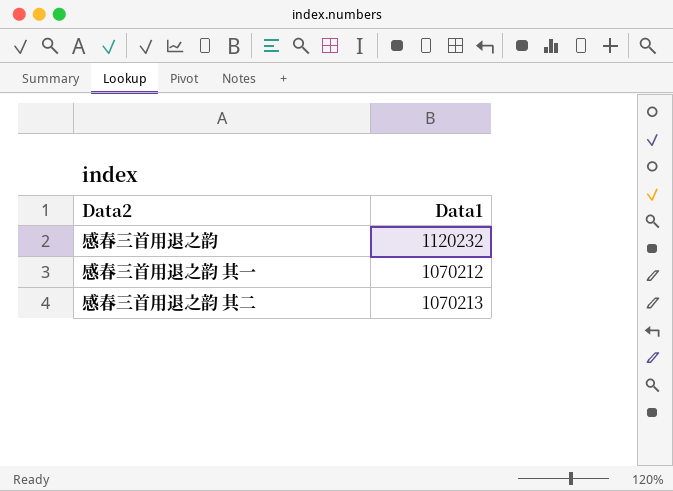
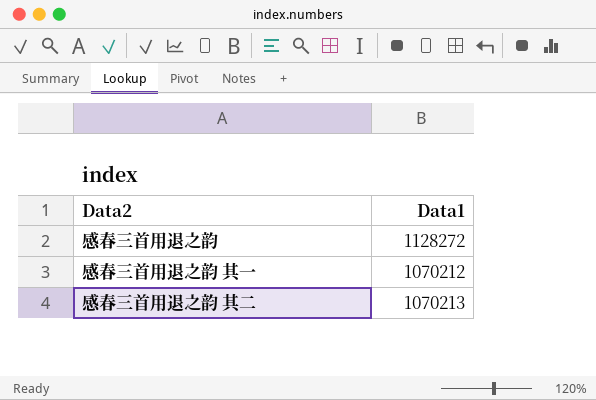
感春三首用退之韵 | Data1: 1120232 -> 1128272

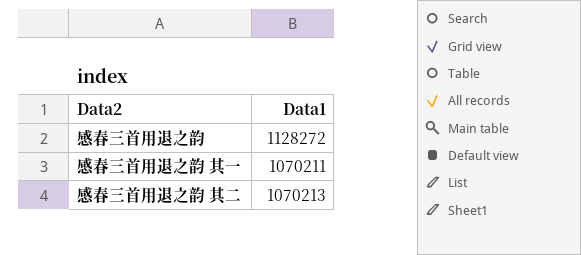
感春三首用退之韵 其一 | Data1: 1070212 -> 1070211

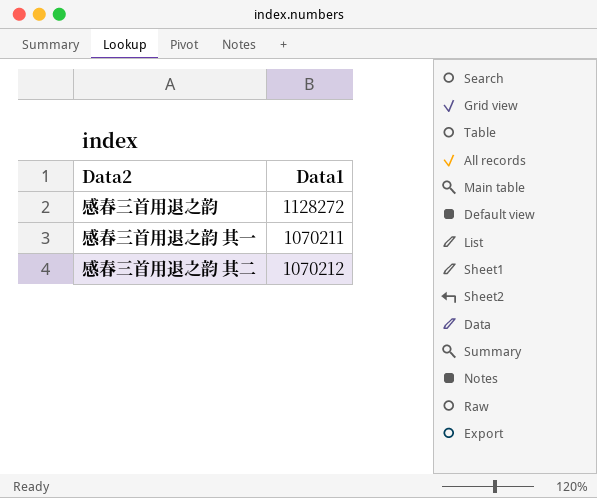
感春三首用退之韵 其二 | Data1: 1070213 -> 1070212

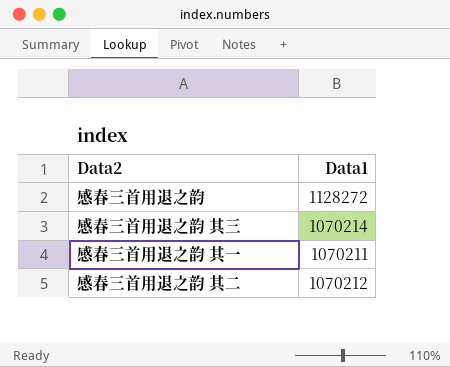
row 感春三首用退之韵 其三: none -> 1070214

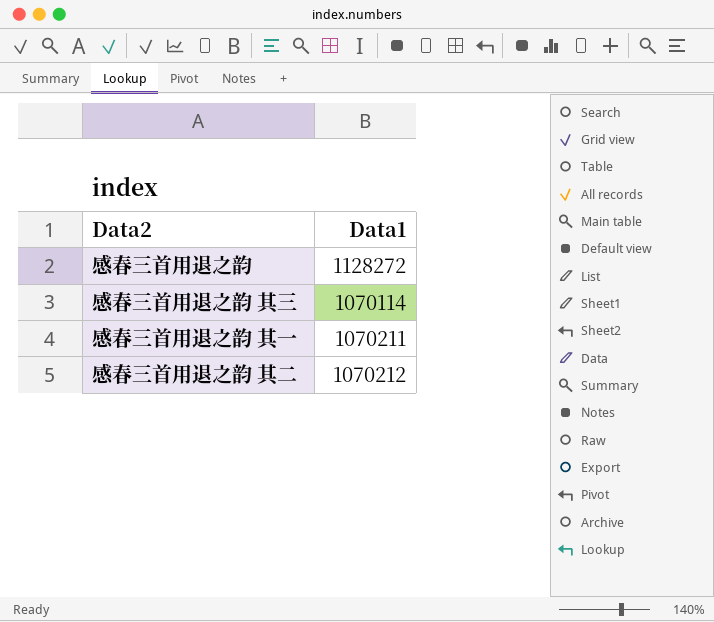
感春三首用退之韵 其三 | Data1: 1070214 -> 1070114

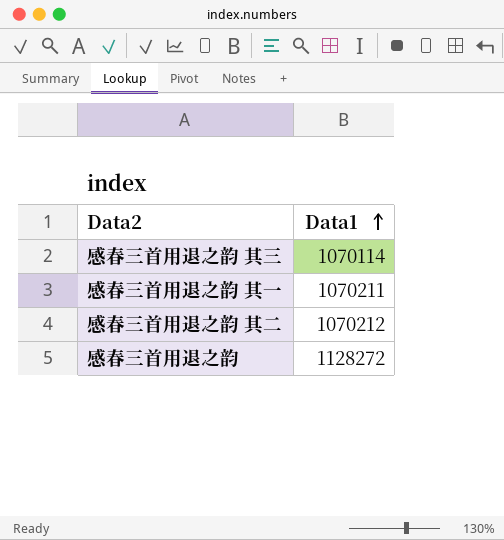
row order: none -> Data1 ascending

